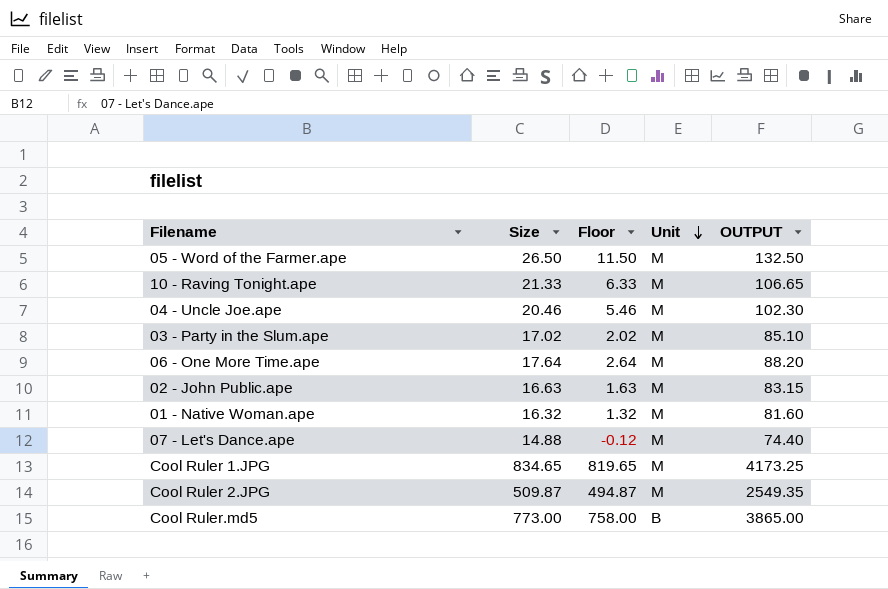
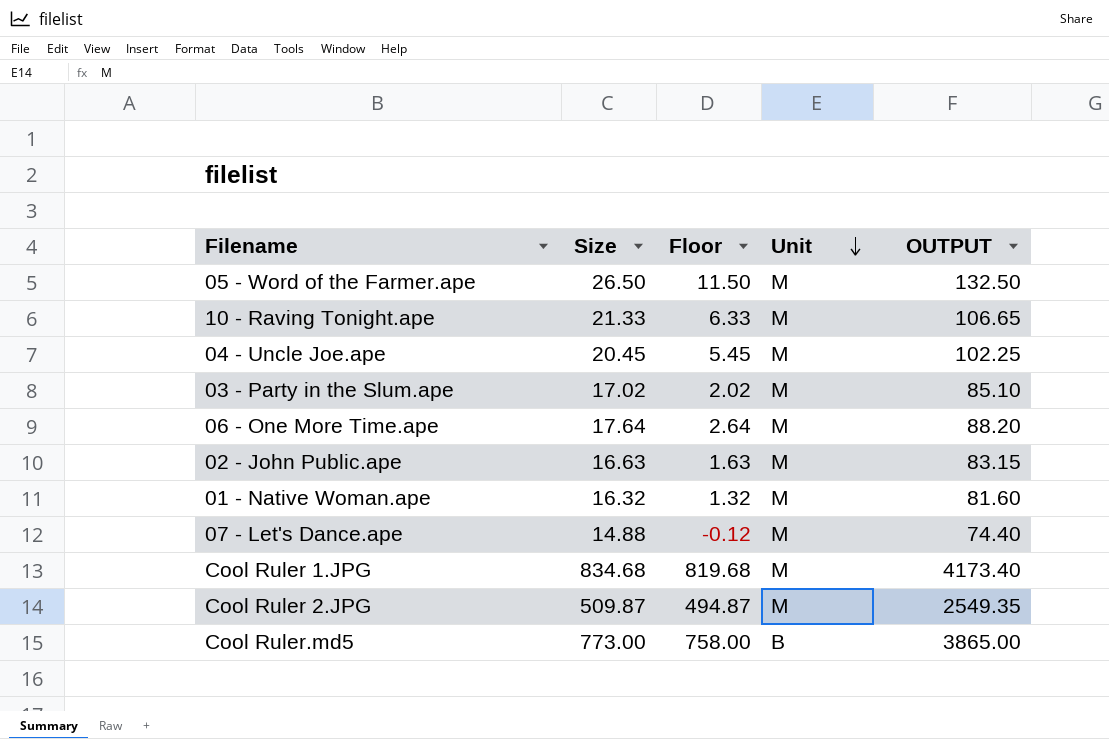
04 - Uncle Joe.ape | Size: 20.46 -> 20.45
04 - Uncle Joe.ape | Floor: 5.46 -> 5.45
04 - Uncle Joe.ape | OUTPUT: 102.30 -> 102.25
Cool Ruler 1.JPG | Size: 834.65 -> 834.68
Cool Ruler 1.JPG | Floor: 819.65 -> 819.68
Cool Ruler 1.JPG | OUTPUT: 4173.25 -> 4173.40

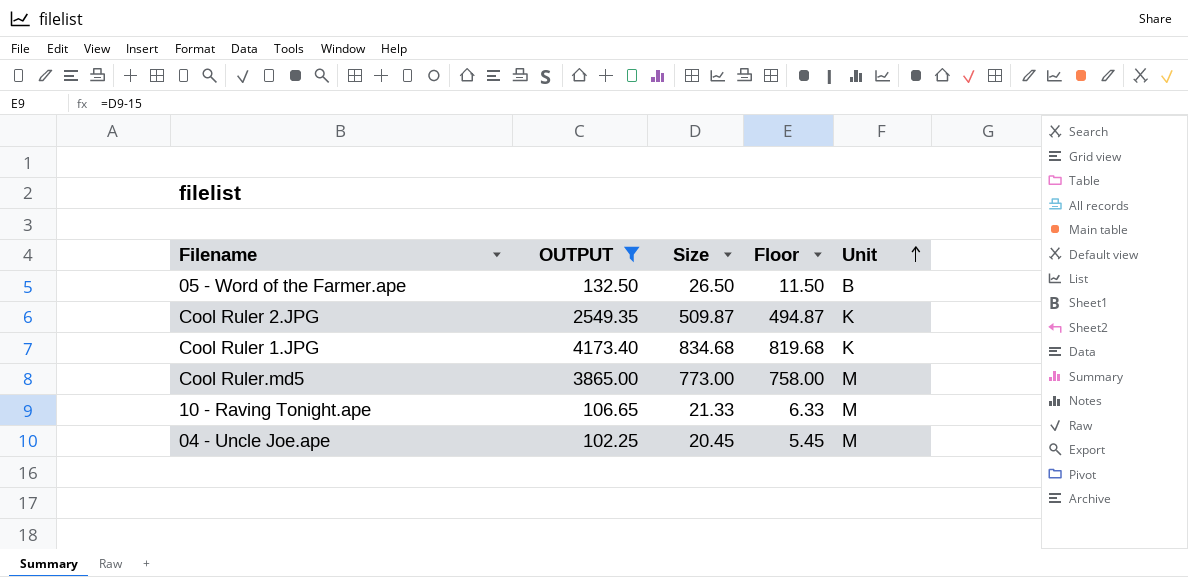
filter: none -> OUTPUT >= 102.25
row order: Unit descending -> Unit ascending
column OUTPUT | position: 5 -> 2
05 - Word of the Farmer.ape | Unit: M -> B
Cool Ruler 2.JPG | Unit: M -> K
Cool Ruler 1.JPG | Unit: M -> K
Cool Ruler.md5 | Unit: B -> M

